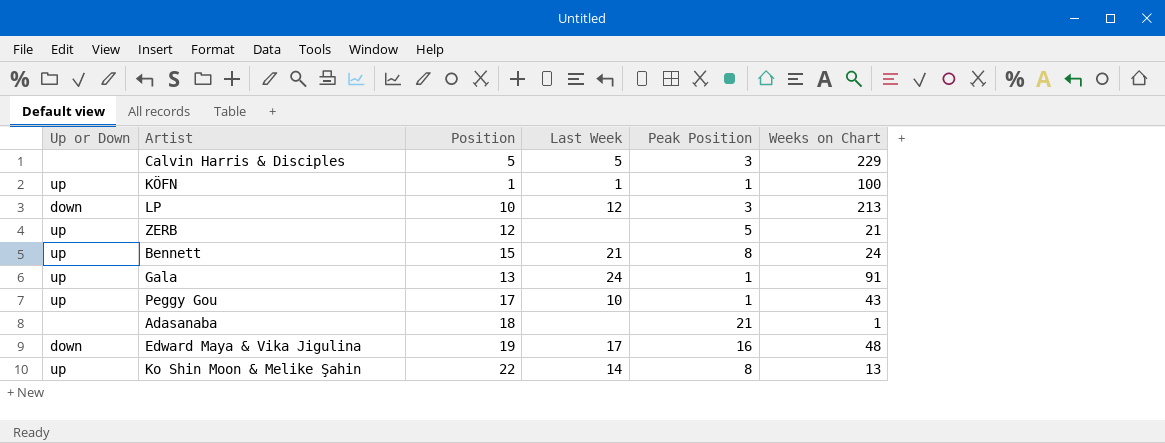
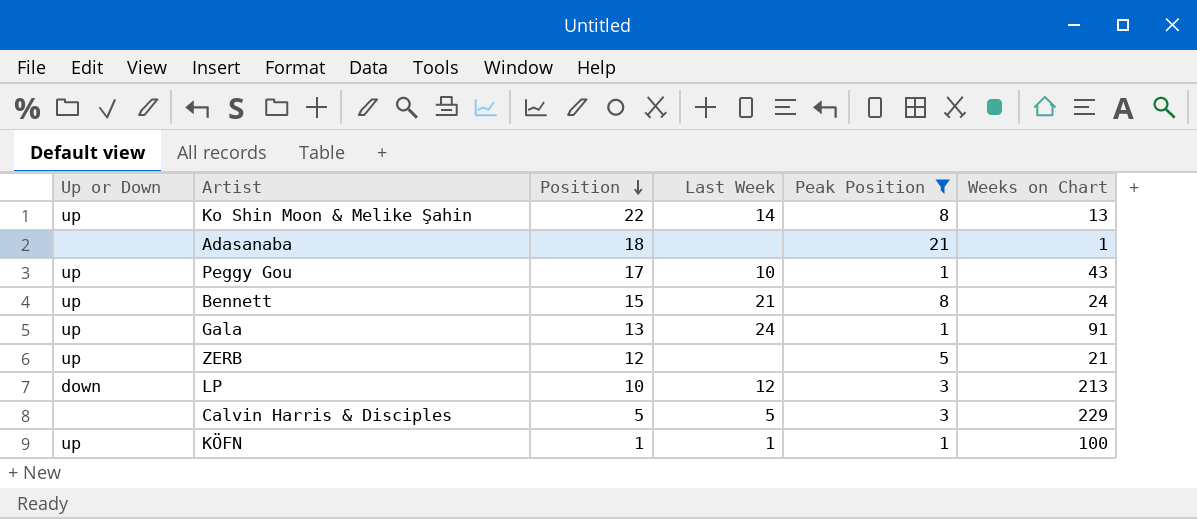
filter: none -> Peak Position != 16
row order: none -> Position descending

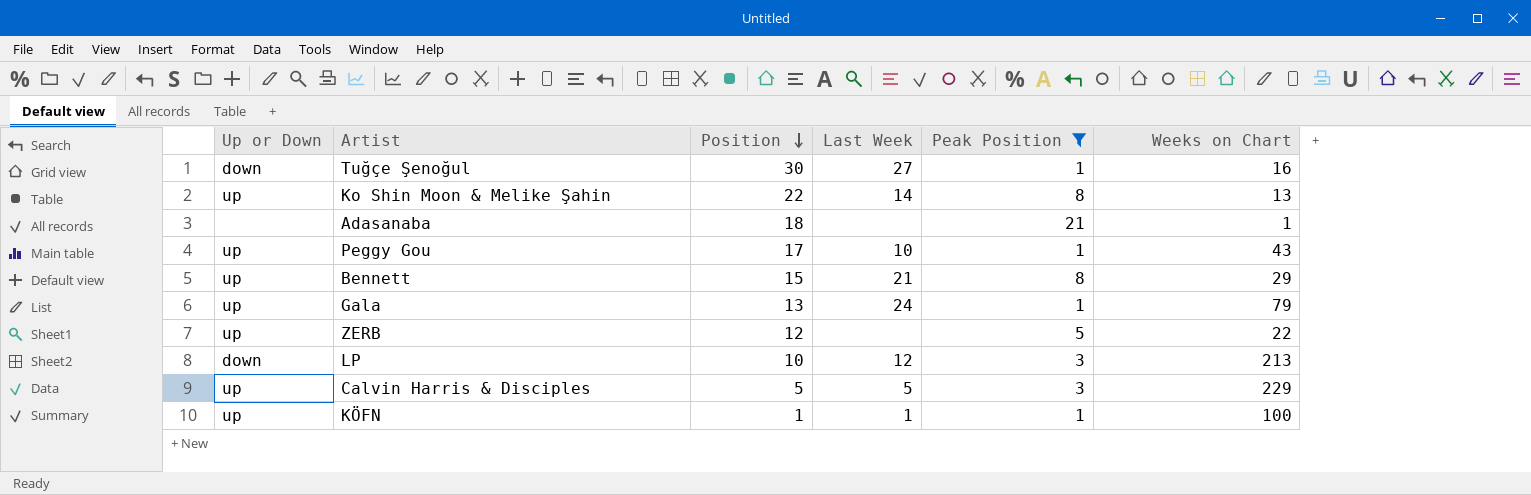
row Tuğçe Şenoğul: none -> down | 30 | 27 | 1 | 16
Bennett | Weeks on Chart: 24 -> 29
Gala | Weeks on Chart: 91 -> 79
ZERB | Weeks on Chart: 21 -> 22
Calvin Harris & Disciples | Up or Down: none -> up

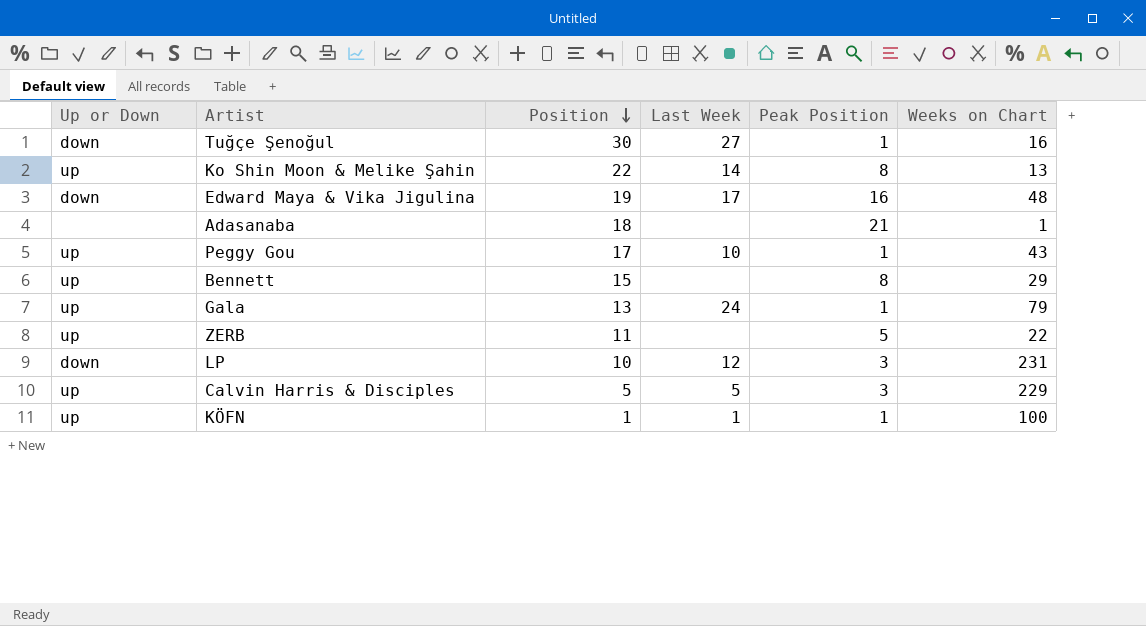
filter: Peak Position != 16 -> none
Bennett | Last Week: 21 -> none
ZERB | Position: 12 -> 11
LP | Weeks on Chart: 213 -> 231

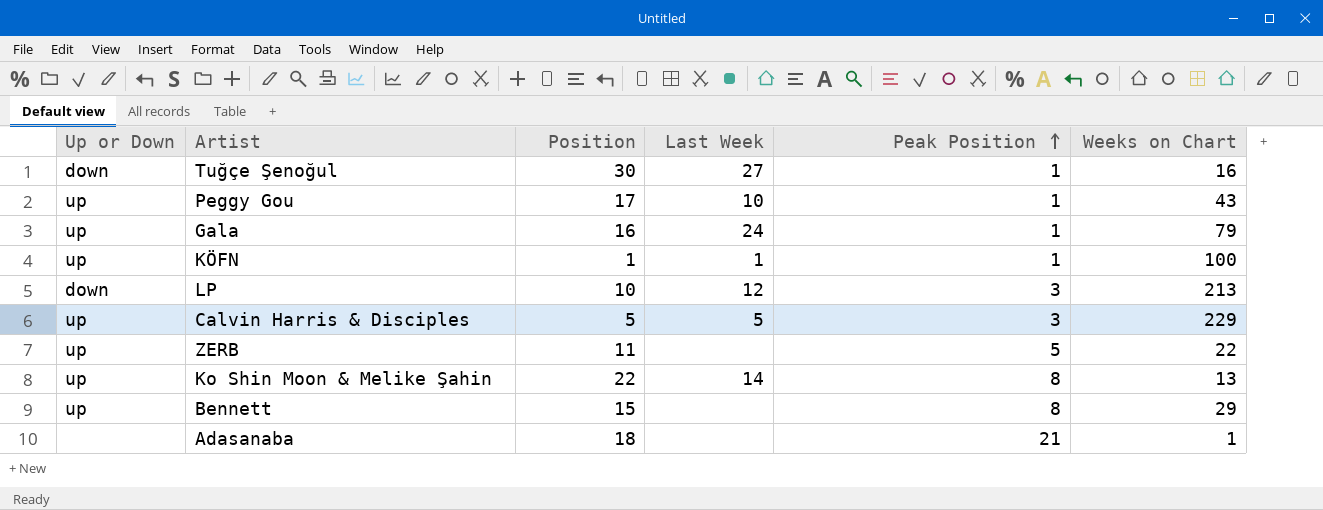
row order: Position descending -> Peak Position ascending
row Edward Maya & Vika Jigulina: down | 19 | 17 | 16 | 48 -> none
Gala | Position: 13 -> 16
LP | Weeks on Chart: 231 -> 213

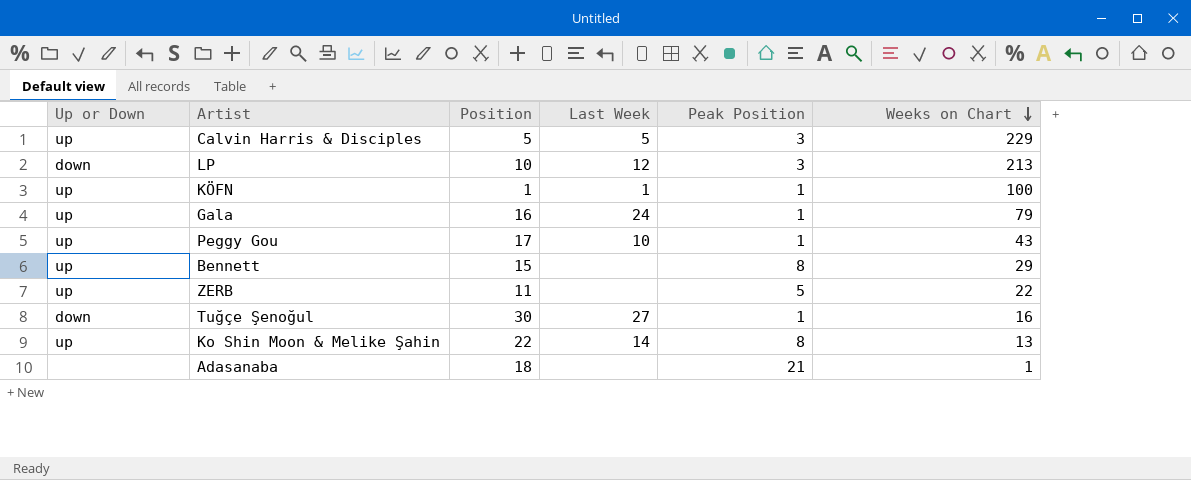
row order: Peak Position ascending -> Weeks on Chart descending

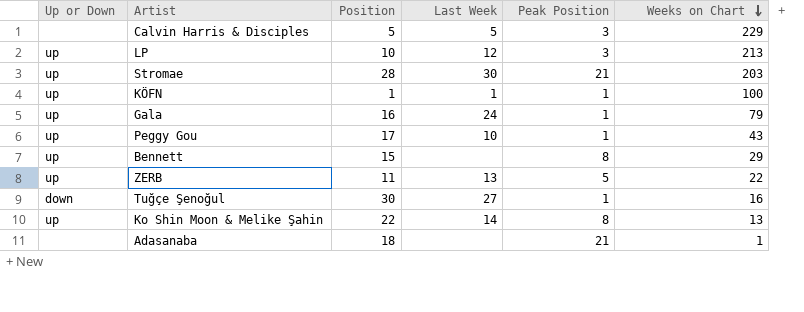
Calvin Harris & Disciples | Up or Down: up -> none
LP | Up or Down: down -> up
row Stromae: none -> up | 28 | 30 | 21 | 203
ZERB | Last Week: none -> 13

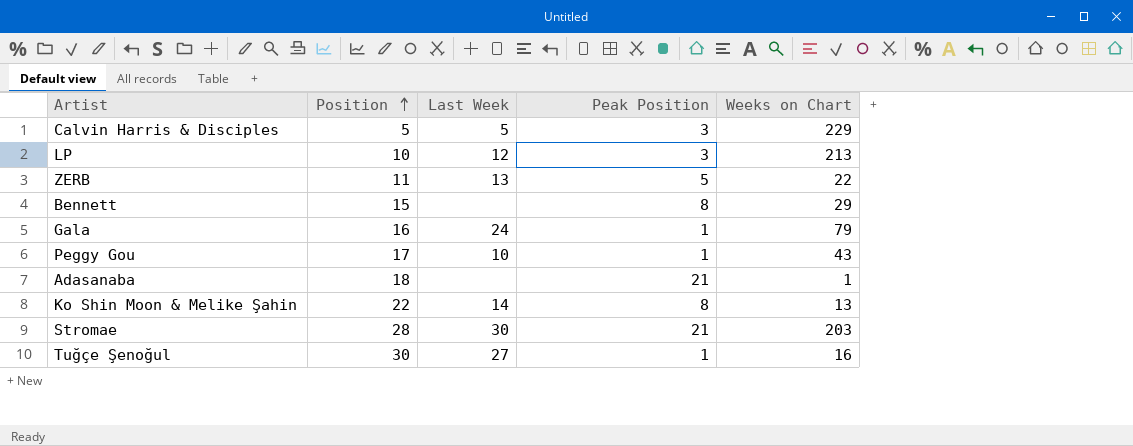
row order: Weeks on Chart descending -> Position ascending
column Up or Down | position: 1 -> none
row KÖFN: up | 1 | 1 | 1 | 100 -> none

